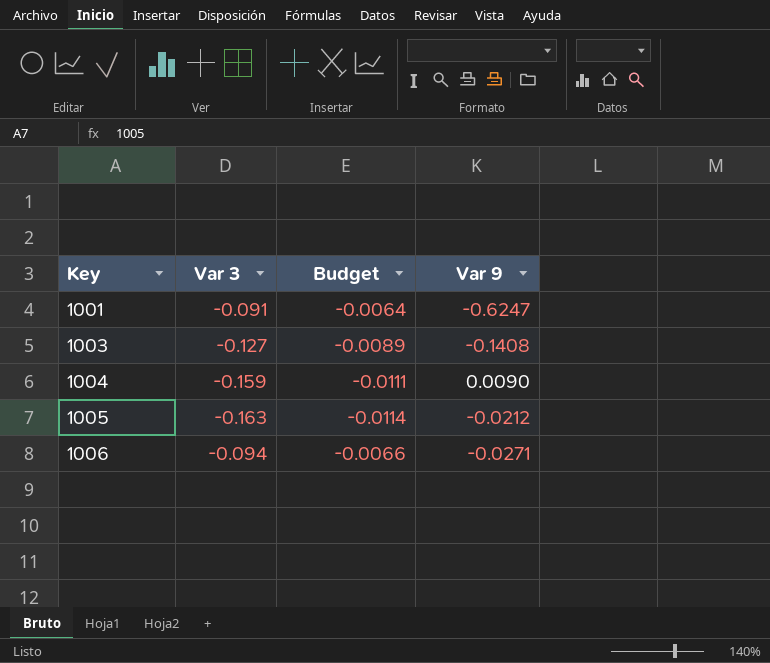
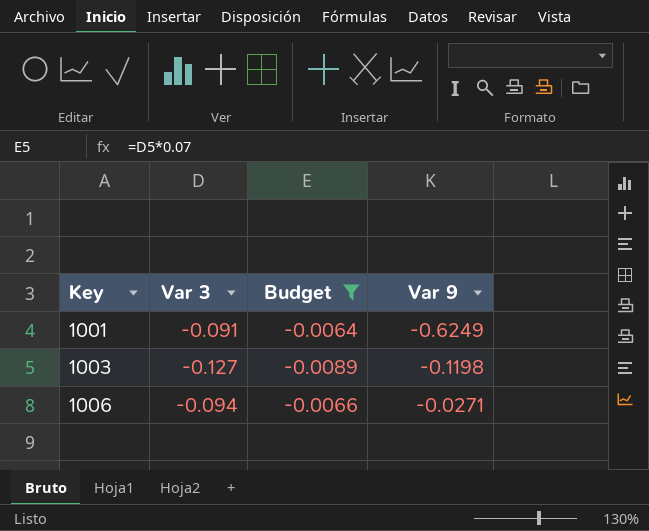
filter: none -> Budget >= -0.0089
1001 | Var 9: -0.6247 -> -0.6249
1003 | Var 9: -0.1408 -> -0.1198

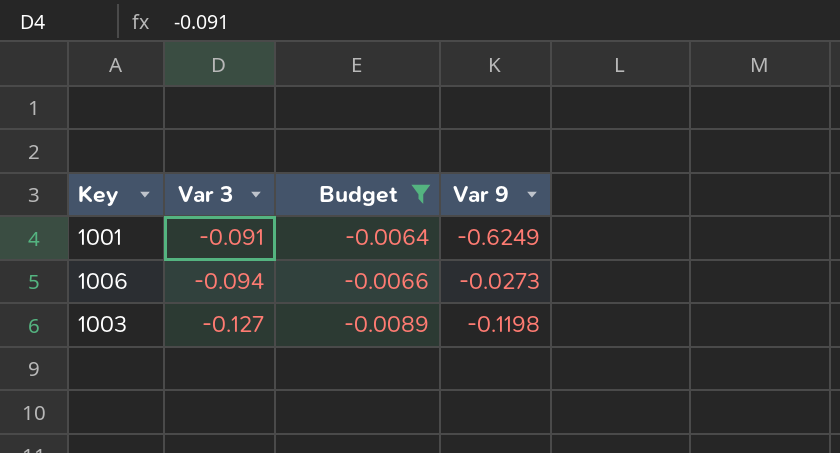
row order: Key ascending -> Var 3 descending
1006 | Var 9: -0.0271 -> -0.0273

